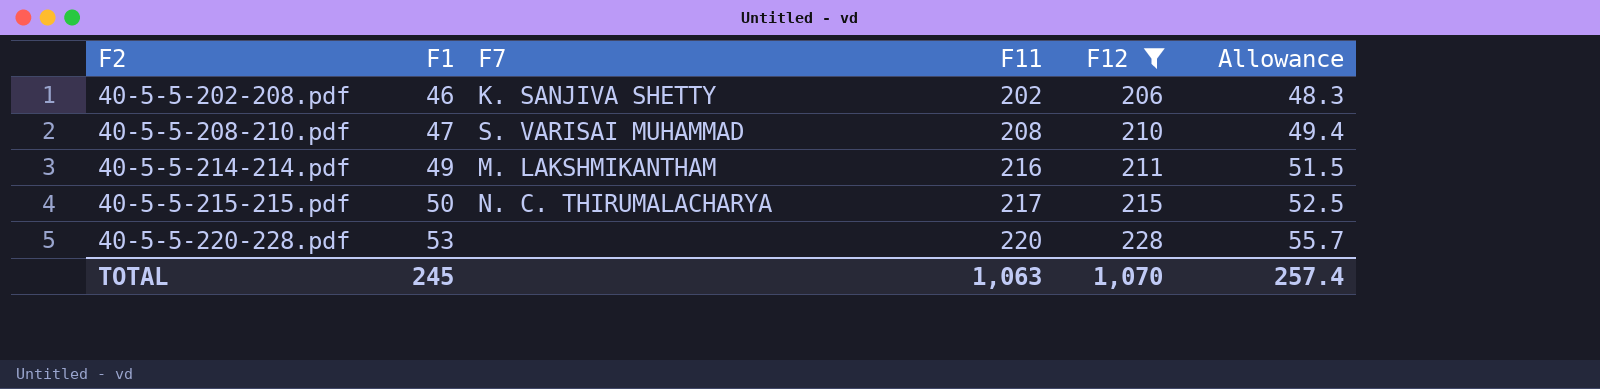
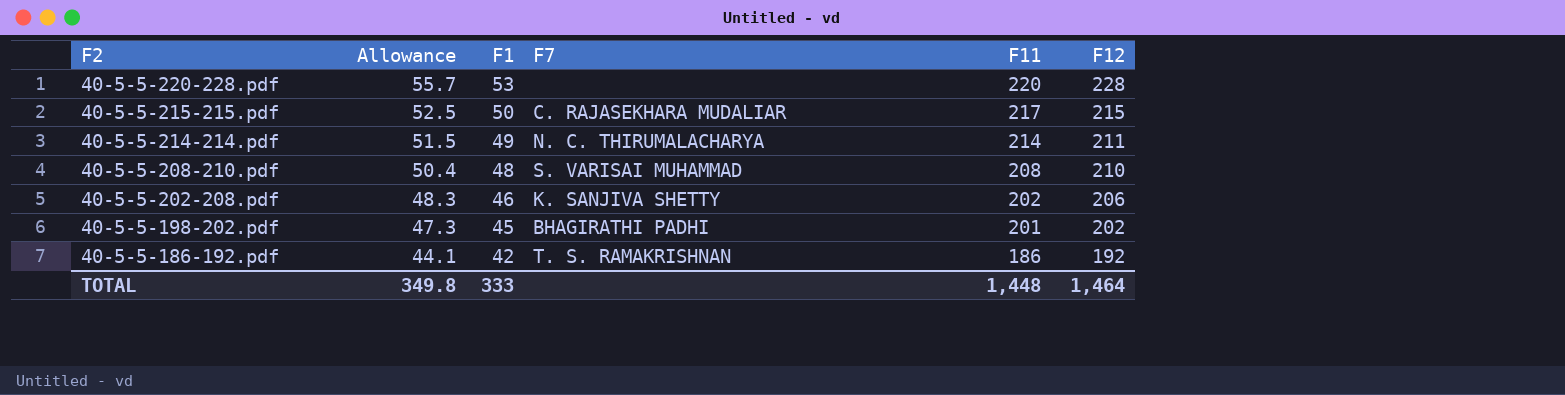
filter: F12 >= 206 -> none
row order: F2 ascending -> F2 descending
column Allowance | position: 6 -> 2
40-5-5-215-215.pdf | F7: N. C. THIRUMALACHARYA -> C. RAJASEKHARA MUDALIAR
40-5-5-214-214.pdf | F7: M. LAKSHMIKANTHAM -> N. C. THIRUMALACHARYA
40-5-5-214-214.pdf | F11: 216 -> 214
40-5-5-208-210.pdf | Allowance: 49.4 -> 50.4
40-5-5-208-210.pdf | F1: 47 -> 48
TOTAL | Allowance: 257.4 -> 349.8
TOTAL | F1: 245 -> 333
TOTAL | F11: 1,063 -> 1,448
TOTAL | F12: 1,070 -> 1,464

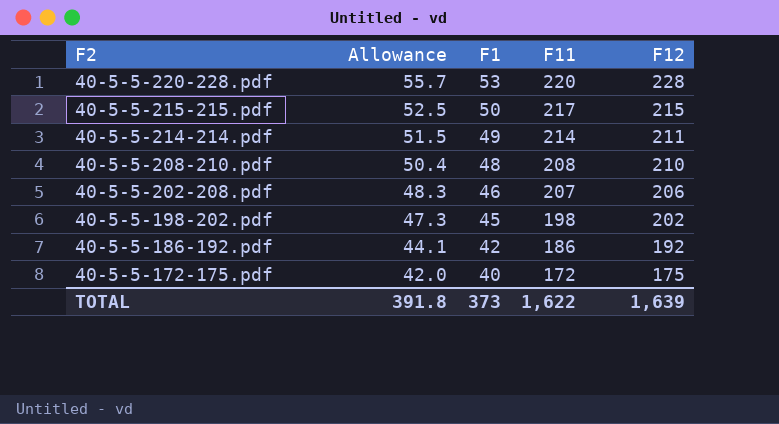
column F7 | position: 4 -> none
40-5-5-202-208.pdf | F11: 202 -> 207
40-5-5-198-202.pdf | F11: 201 -> 198
row 40-5-5-172-175.pdf: none -> 42.0 | 40 | 172 | 175
TOTAL | Allowance: 349.8 -> 391.8
TOTAL | F1: 333 -> 373
TOTAL | F11: 1,448 -> 1,622
TOTAL | F12: 1,464 -> 1,639

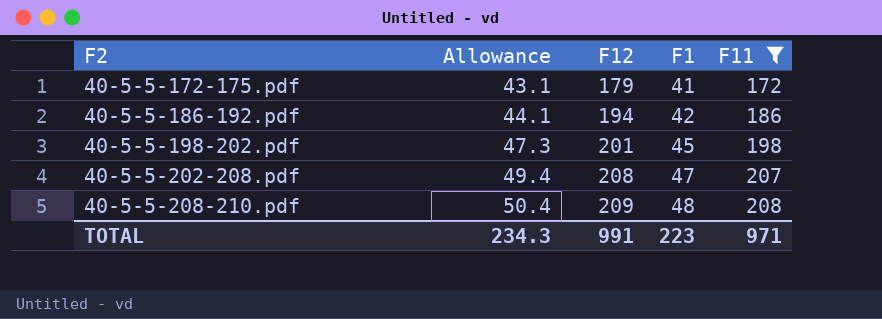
filter: none -> F11 <= 208
row order: F2 descending -> F2 ascending
column F12 | position: 5 -> 3
40-5-5-172-175.pdf | Allowance: 42.0 -> 43.1
40-5-5-172-175.pdf | F12: 175 -> 179
40-5-5-172-175.pdf | F1: 40 -> 41
40-5-5-186-192.pdf | F12: 192 -> 194
40-5-5-198-202.pdf | F12: 202 -> 201
40-5-5-202-208.pdf | Allowance: 48.3 -> 49.4
40-5-5-202-208.pdf | F12: 206 -> 208
40-5-5-202-208.pdf | F1: 46 -> 47
40-5-5-208-210.pdf | F12: 210 -> 209
TOTAL | Allowance: 391.8 -> 234.3
TOTAL | F12: 1,639 -> 991
TOTAL | F1: 373 -> 223
TOTAL | F11: 1,622 -> 971

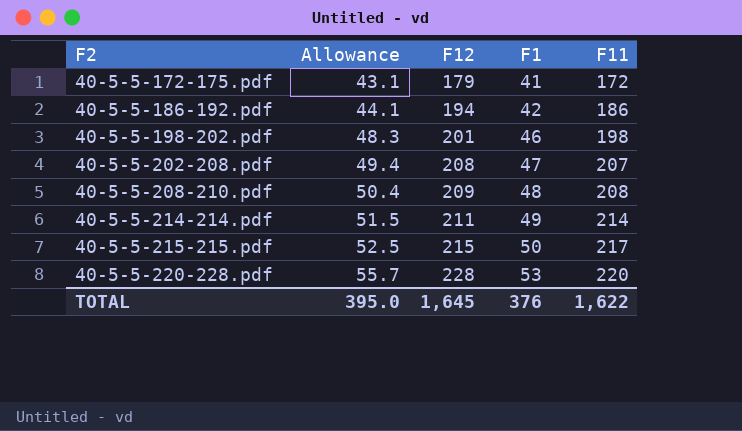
filter: F11 <= 208 -> none
40-5-5-198-202.pdf | Allowance: 47.3 -> 48.3
40-5-5-198-202.pdf | F1: 45 -> 46
TOTAL | Allowance: 234.3 -> 395.0
TOTAL | F12: 991 -> 1,645
TOTAL | F1: 223 -> 376
TOTAL | F11: 971 -> 1,622

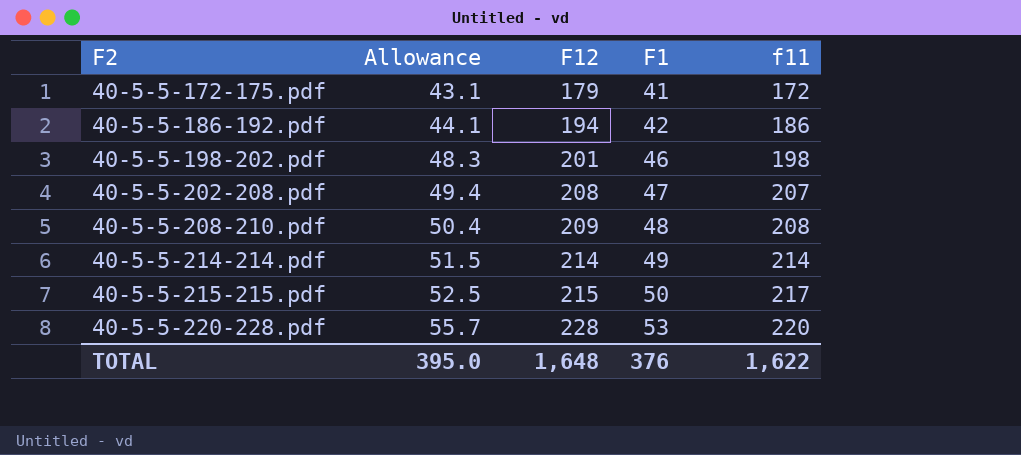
column name: F11 -> f11
40-5-5-214-214.pdf | F12: 211 -> 214
TOTAL | F12: 1,645 -> 1,648

